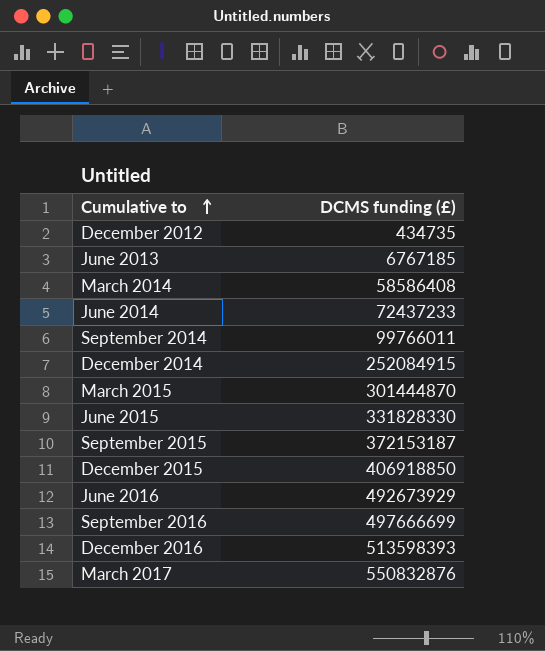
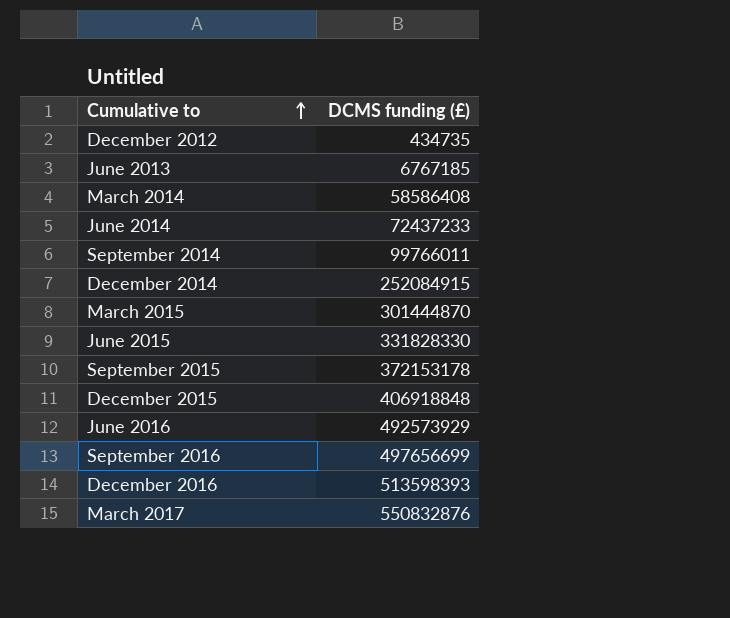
September 2015 | DCMS funding (£): 372153187 -> 372153178
December 2015 | DCMS funding (£): 406918850 -> 406918848
June 2016 | DCMS funding (£): 492673929 -> 492573929
September 2016 | DCMS funding (£): 497666699 -> 497656699

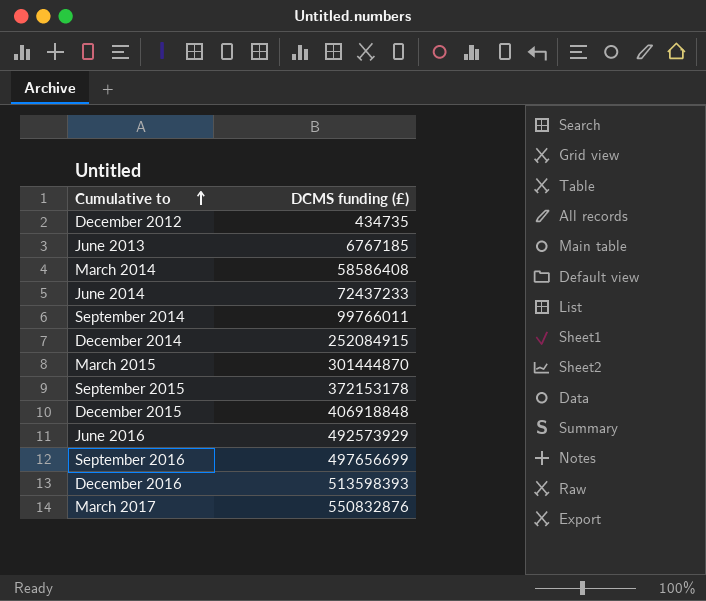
row June 2015: 331828330 -> none

